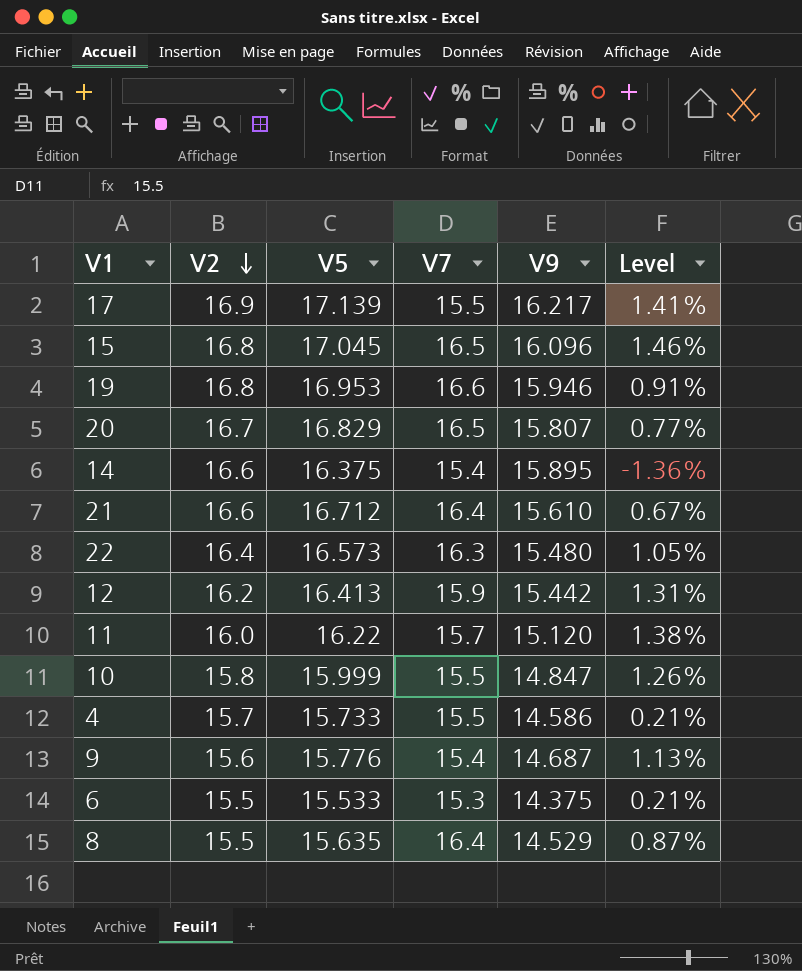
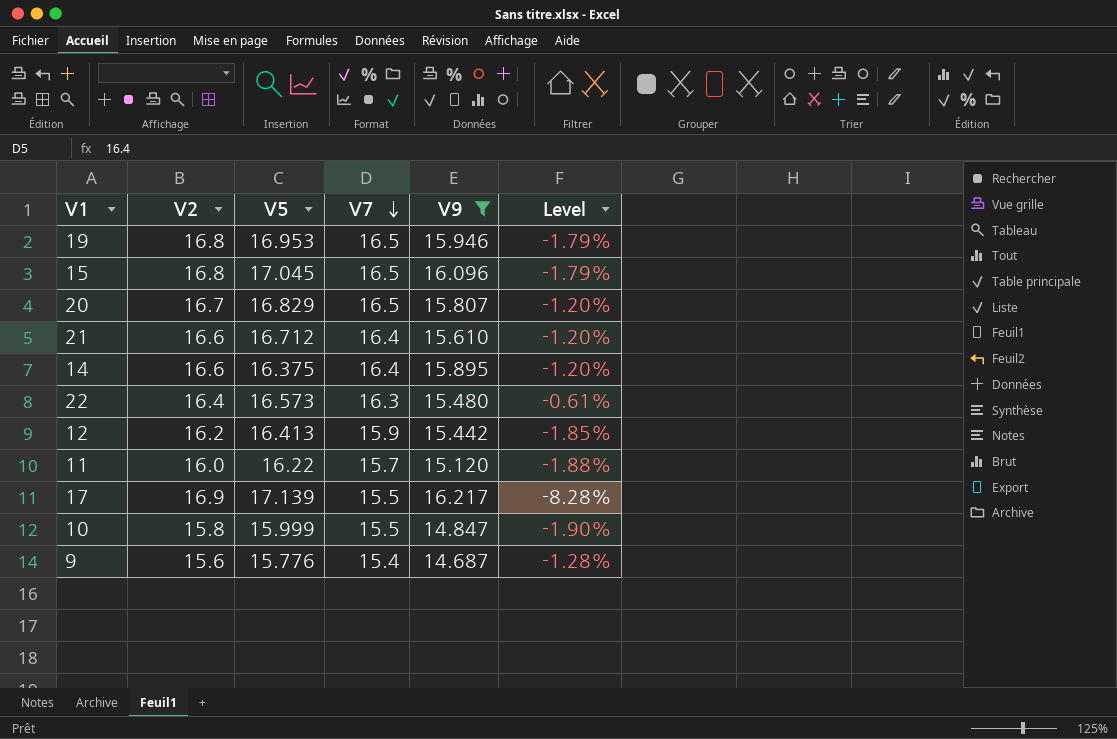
filter: none -> V9 >= 14.687
row order: V2 descending -> V7 descending
column Level | formula: ([V5] - [V2]) / [V2] -> ([V7] - [V2]) / [V2]
19 | V7: 16.6 -> 16.5
14 | V7: 15.4 -> 16.4

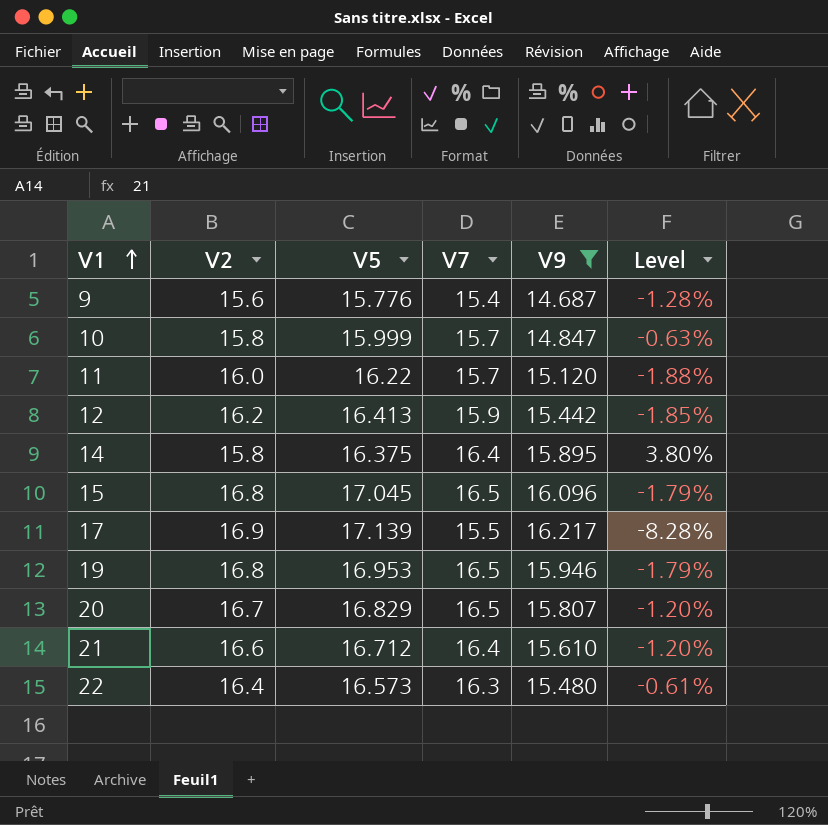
row order: V7 descending -> V1 ascending
10 | V7: 15.5 -> 15.7
10 | Level: -1.90% -> -0.63%
14 | V2: 16.6 -> 15.8
14 | Level: -1.20% -> 3.80%

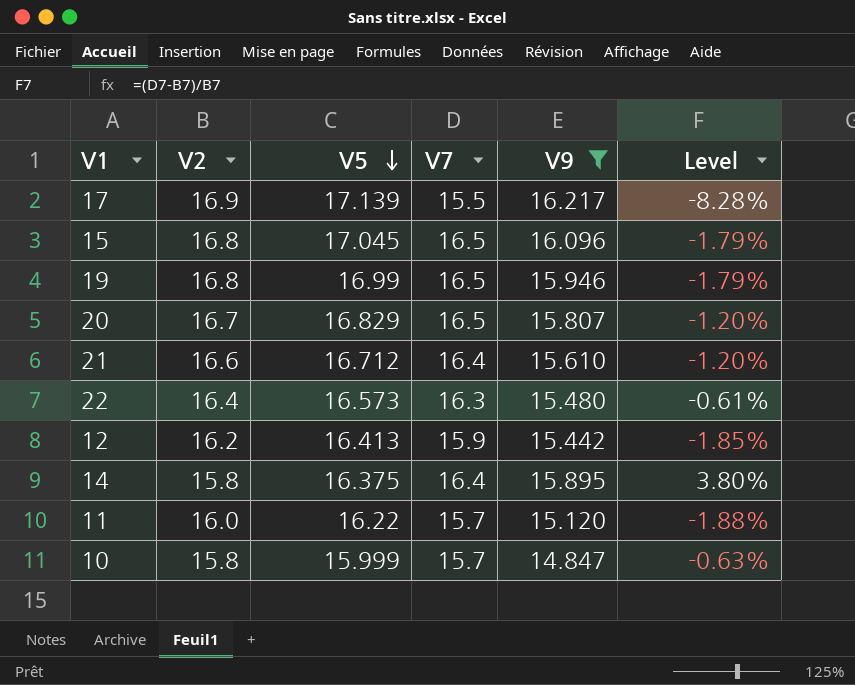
row order: V1 ascending -> V5 descending
row 9: 15.6 | 15.776 | 15.4 | 14.687 | -1.28% -> none
19 | V5: 16.953 -> 16.99

